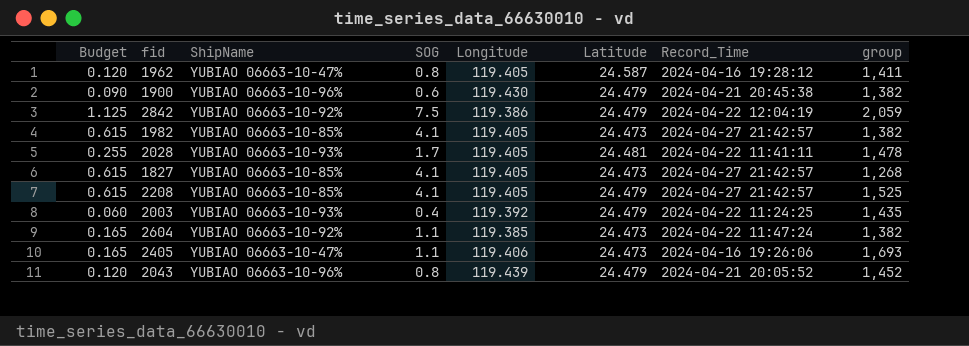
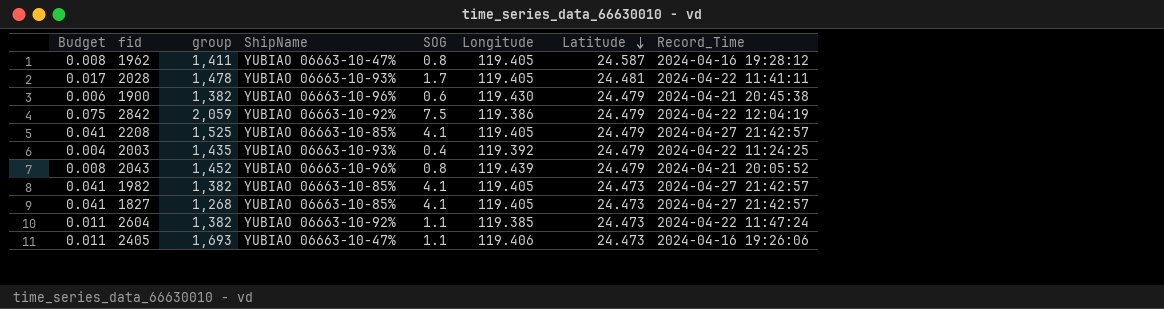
row order: none -> Latitude descending
column Budget | formula: [SOG] * 0.15 -> [SOG] * 0.01
column group | position: 8 -> 3

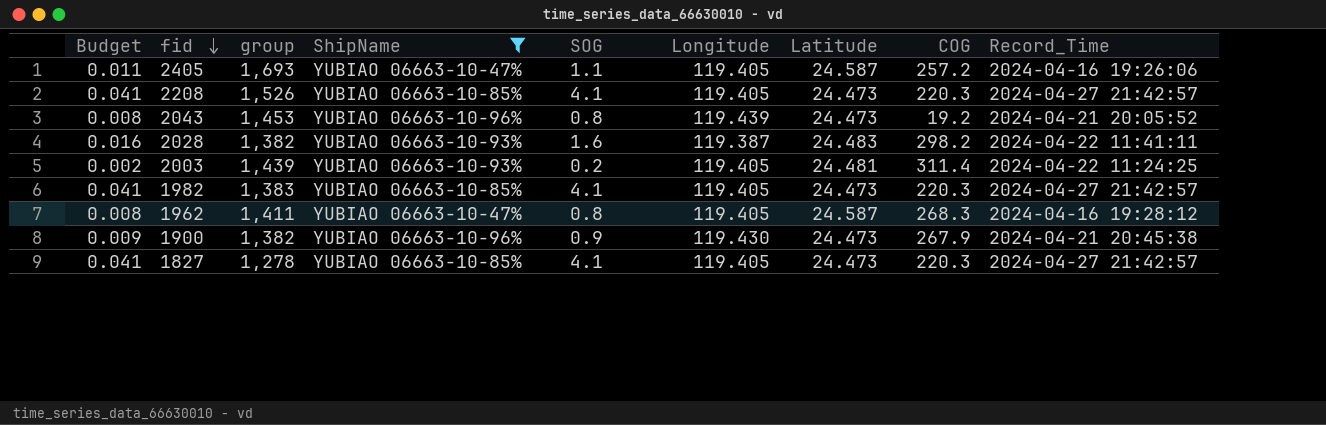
filter: none -> ShipName != YUBIAO 06663-10-92%
row order: Latitude descending -> fid descending
column COG | position: none -> 8
2405 | Longitude: 119.406 -> 119.405
2405 | Latitude: 24.473 -> 24.587
2208 | group: 1,525 -> 1,526
2208 | Latitude: 24.479 -> 24.473
2043 | group: 1,452 -> 1,453
2043 | Latitude: 24.479 -> 24.473
2028 | Budget: 0.017 -> 0.016
2028 | group: 1,478 -> 1,382
2028 | SOG: 1.7 -> 1.6
2028 | Longitude: 119.405 -> 119.387
2028 | Latitude: 24.481 -> 24.483
2003 | Budget: 0.004 -> 0.002
2003 | group: 1,435 -> 1,439
2003 | SOG: 0.4 -> 0.2
2003 | Longitude: 119.392 -> 119.405
2003 | Latitude: 24.479 -> 24.481
1982 | group: 1,382 -> 1,383
1900 | Budget: 0.006 -> 0.009
1900 | SOG: 0.6 -> 0.9
1900 | Latitude: 24.479 -> 24.473
1827 | group: 1,268 -> 1,278

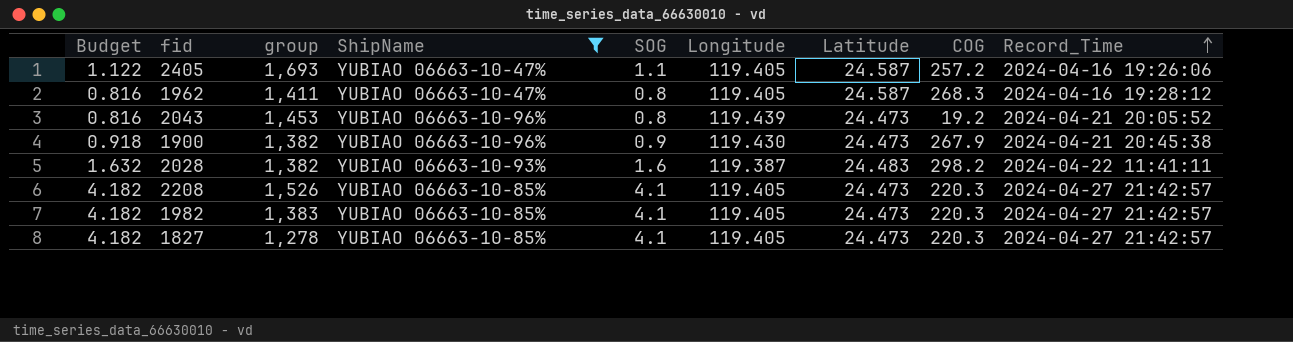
row order: fid descending -> Record_Time ascending
column Budget | formula: [SOG] * 0.01 -> [SOG] * 1.02
row 2003: 0.002 | 1,439 | YUBIAO 06663-10-93% | 0.2 | 119.405 | 24.481 | 311.4 | 2024-04-22 11:24:25 -> none

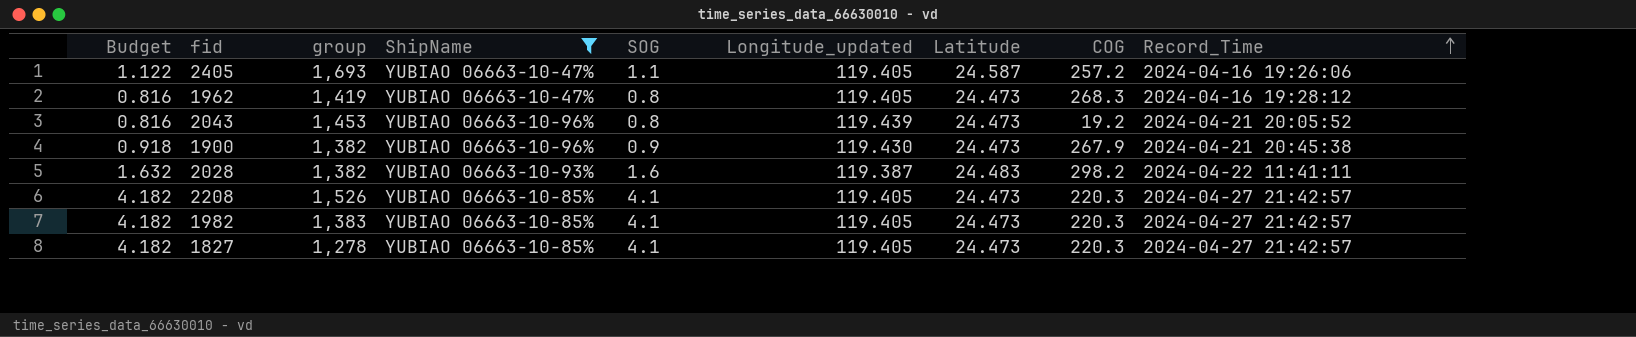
column name: Longitude -> Longitude_updated
1962 | group: 1,411 -> 1,419
1962 | Latitude: 24.587 -> 24.473

